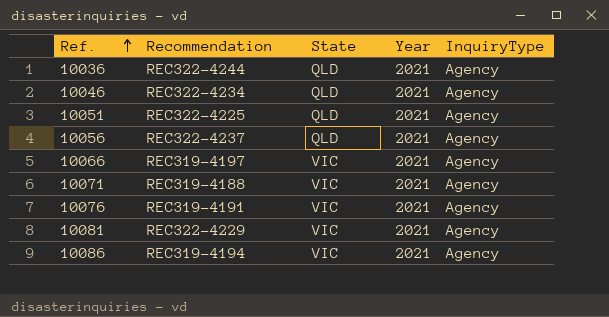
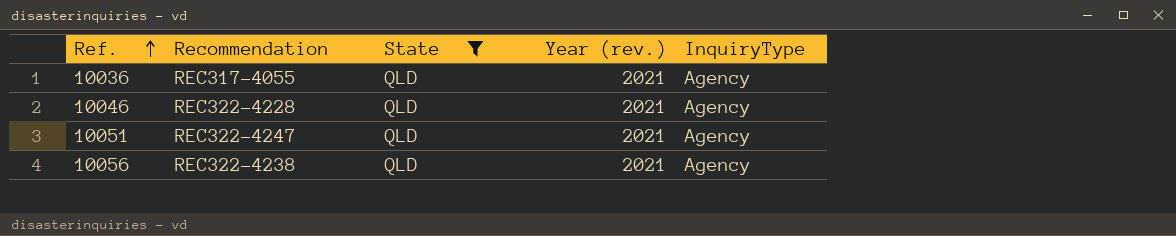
filter: none -> State = QLD
column name: Year -> Year (rev.)
10036 | Recommendation: REC322-4244 -> REC317-4055
10046 | Recommendation: REC322-4234 -> REC322-4228
10051 | Recommendation: REC322-4225 -> REC322-4247
10056 | Recommendation: REC322-4237 -> REC322-4238

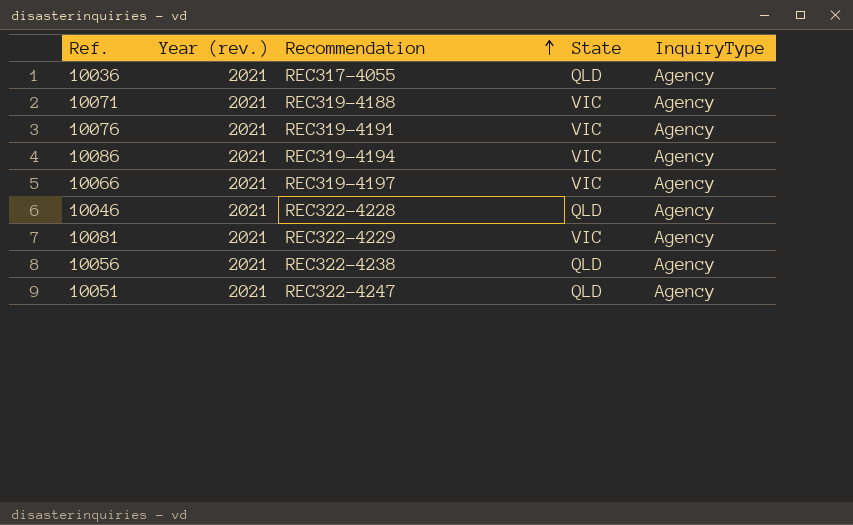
filter: State = QLD -> none
row order: Ref. ascending -> Recommendation ascending
column Year (rev.) | position: 4 -> 2

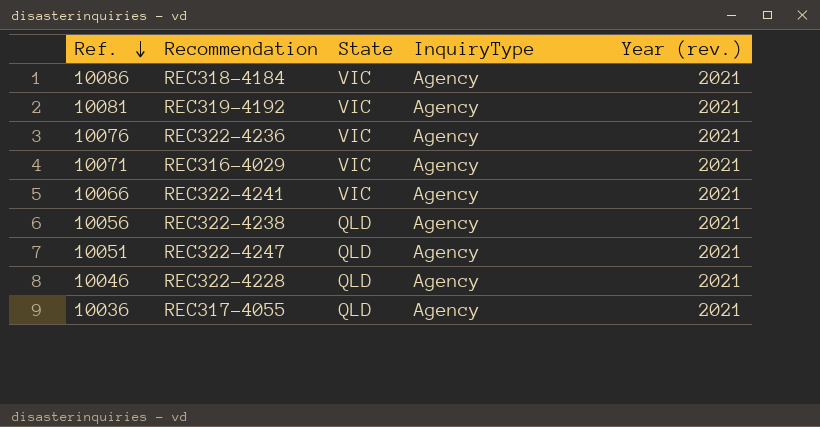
row order: Recommendation ascending -> Ref. descending
column Year (rev.) | position: 2 -> 5
10086 | Recommendation: REC319-4194 -> REC318-4184
10081 | Recommendation: REC322-4229 -> REC319-4192
10076 | Recommendation: REC319-4191 -> REC322-4236
10071 | Recommendation: REC319-4188 -> REC316-4029
10066 | Recommendation: REC319-4197 -> REC322-4241

